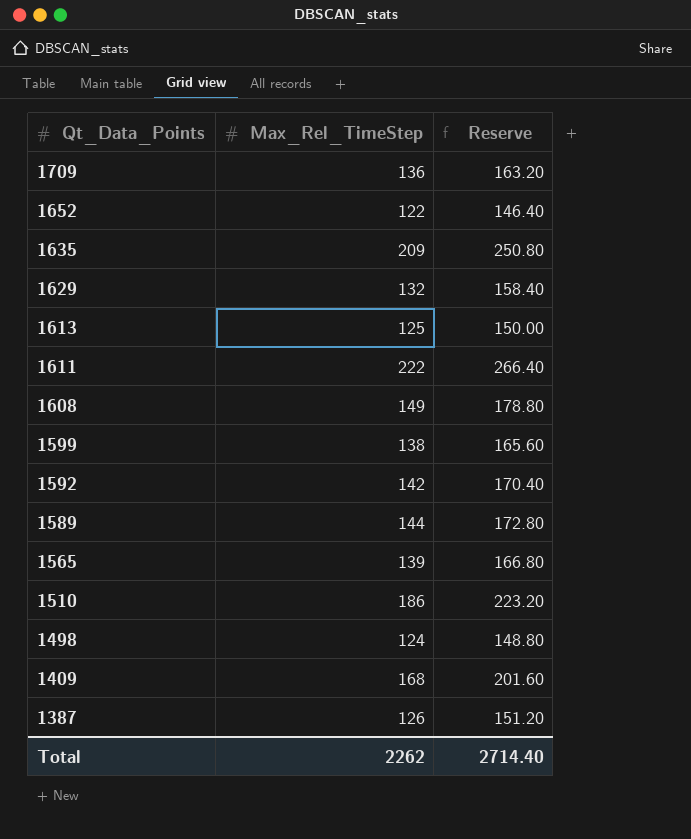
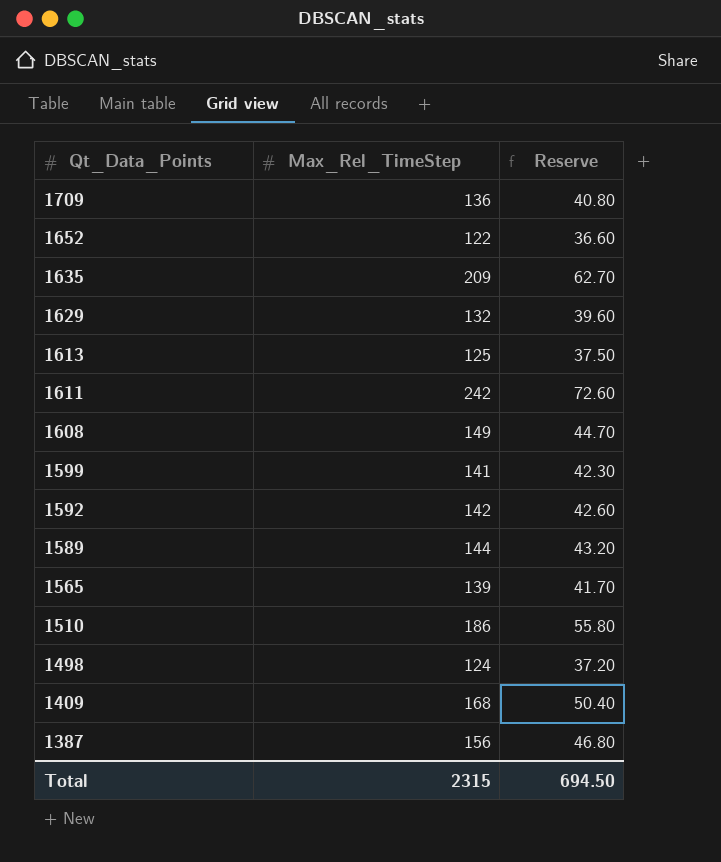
column Reserve | formula: [Max_Rel_TimeStep] * 1.2 -> [Max_Rel_TimeStep] * 0.3
1611 | Max_Rel_TimeStep: 222 -> 242
1599 | Max_Rel_TimeStep: 138 -> 141
1387 | Max_Rel_TimeStep: 126 -> 156
Total | Max_Rel_TimeStep: 2262 -> 2315
Total | Reserve: 2714.40 -> 694.50

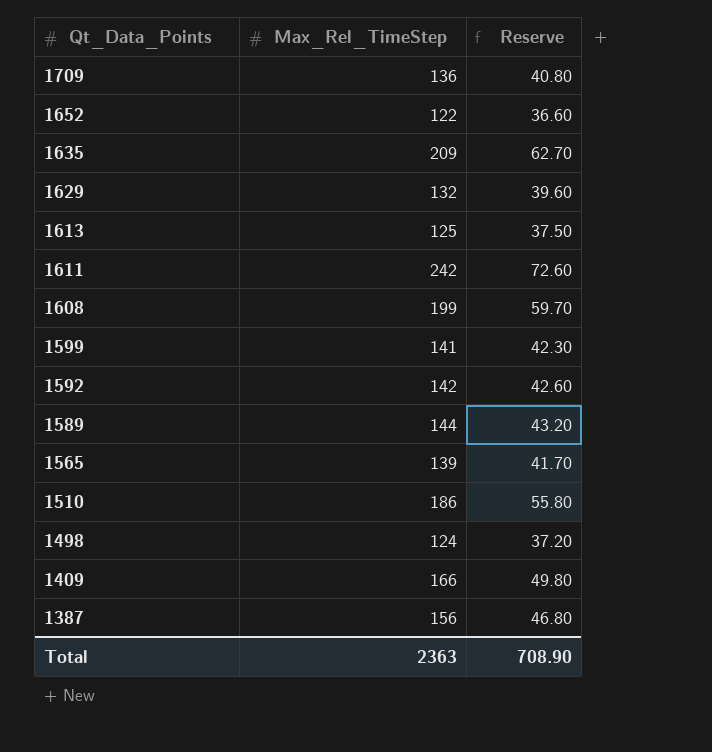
1608 | Max_Rel_TimeStep: 149 -> 199
1608 | Reserve: 44.70 -> 59.70
1409 | Max_Rel_TimeStep: 168 -> 166
1409 | Reserve: 50.40 -> 49.80
Total | Max_Rel_TimeStep: 2315 -> 2363
Total | Reserve: 694.50 -> 708.90

